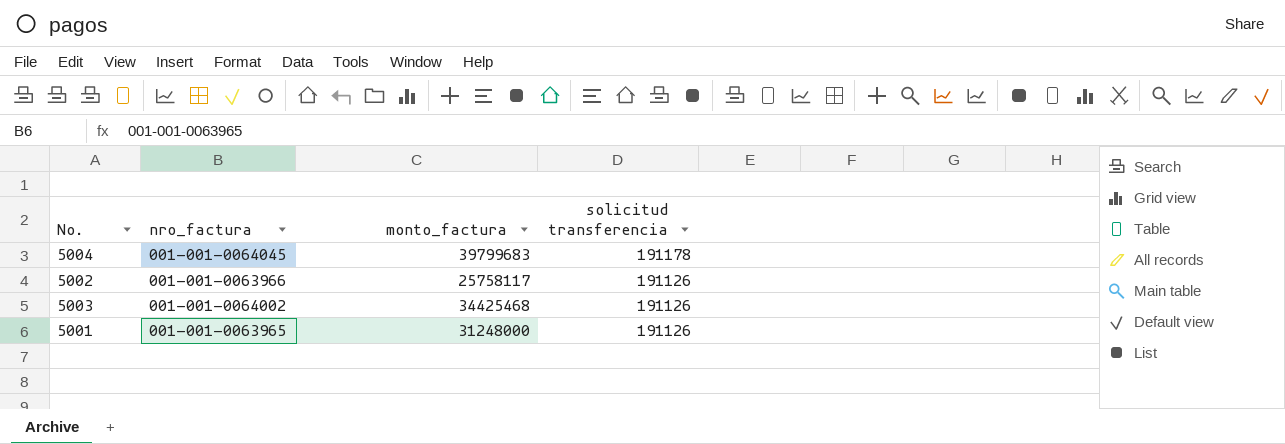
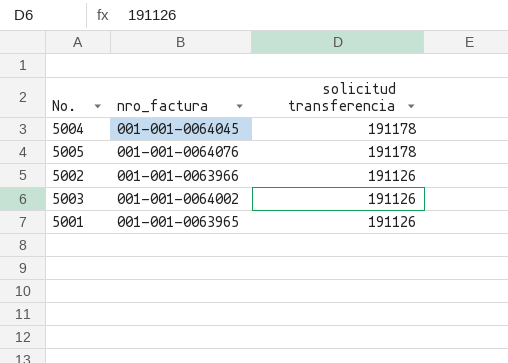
column monto_factura | position: 3 -> none
row 5005: none -> 001-001-0064076 | 191178

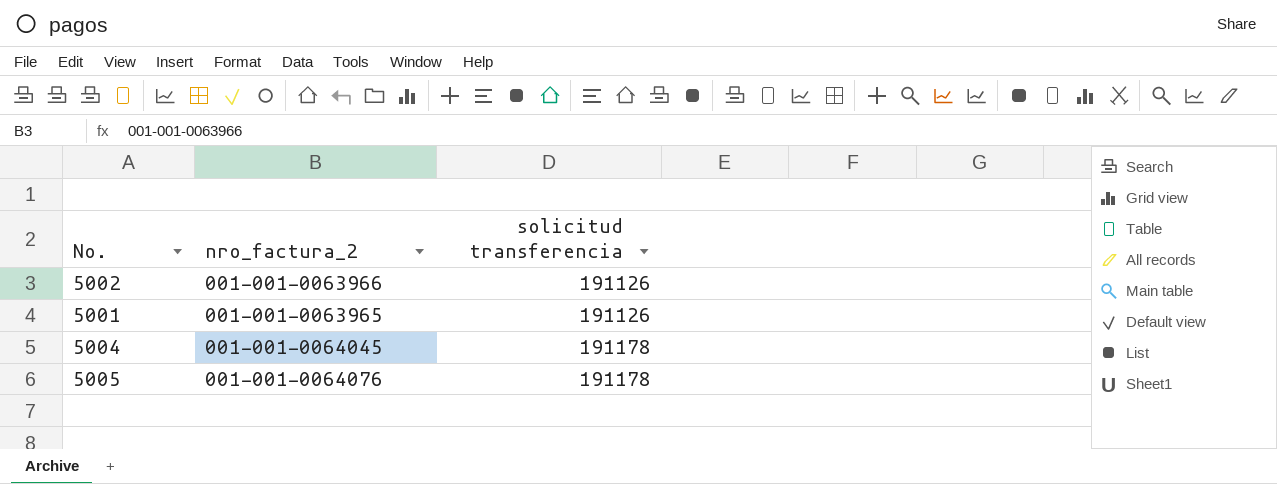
row order: solicitud transferencia descending -> solicitud transferencia ascending
column name: nro_factura -> nro_factura_2
row 5003: 001-001-0064002 | 191126 -> none

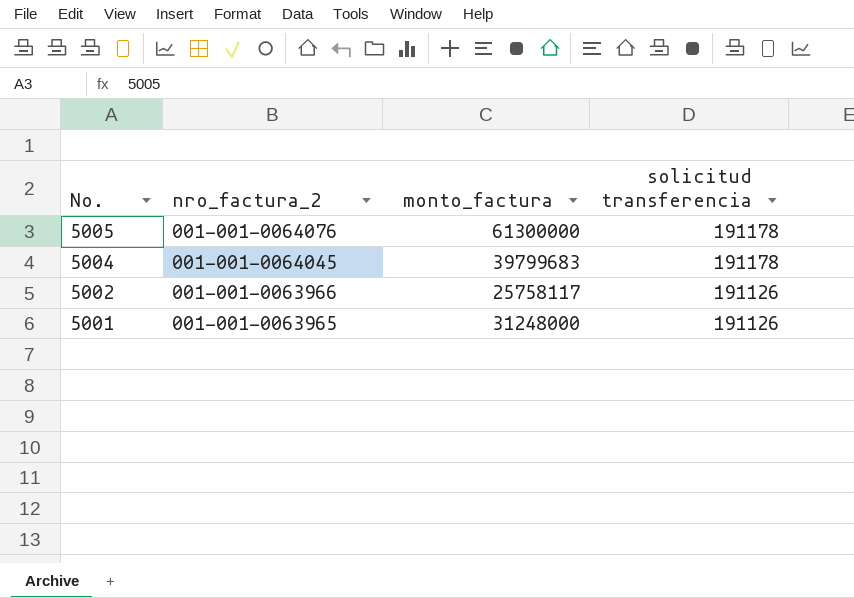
row order: solicitud transferencia ascending -> No. descending
column monto_factura | position: none -> 3

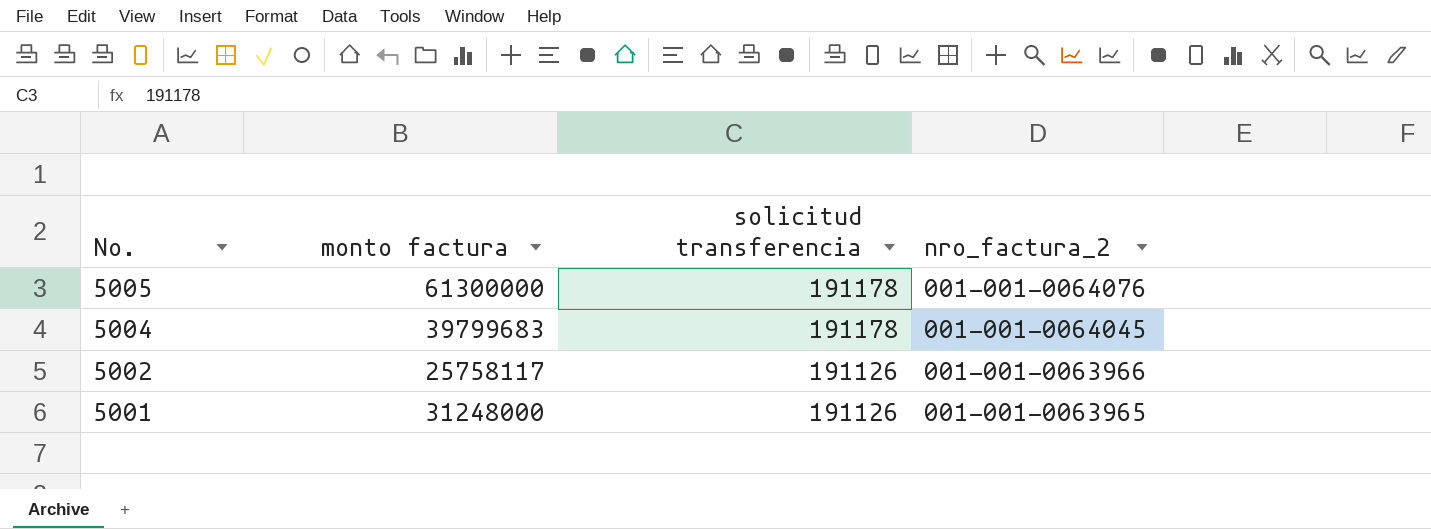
column name: monto_factura -> monto factura
column nro_factura_2 | position: 2 -> 4

